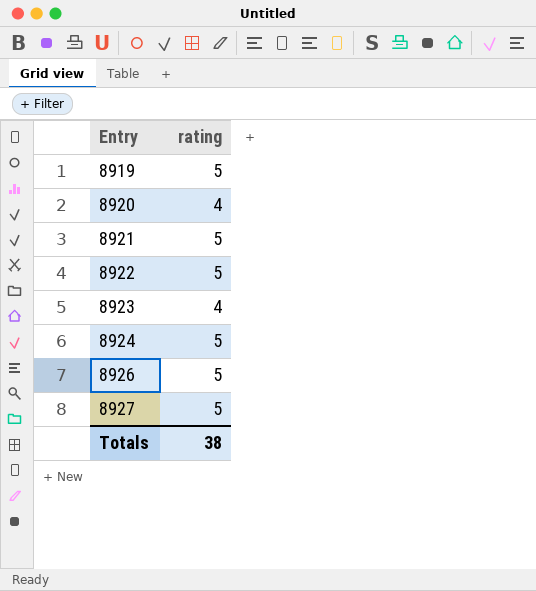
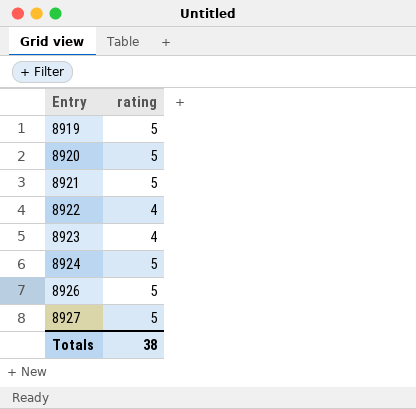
8920 | rating: 4 -> 5
8922 | rating: 5 -> 4

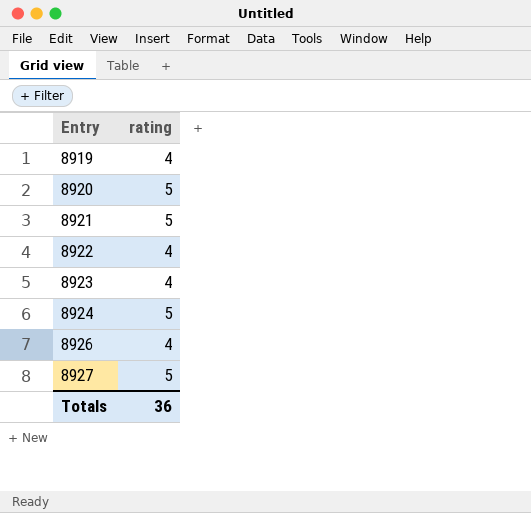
8919 | rating: 5 -> 4
8926 | rating: 5 -> 4
Totals | rating: 38 -> 36

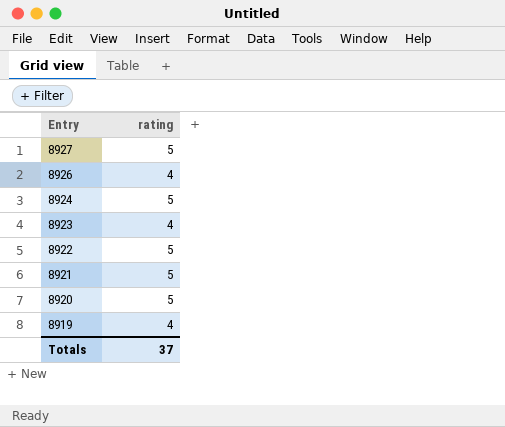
row order: Entry ascending -> Entry descending
8922 | rating: 4 -> 5
Totals | rating: 36 -> 37

